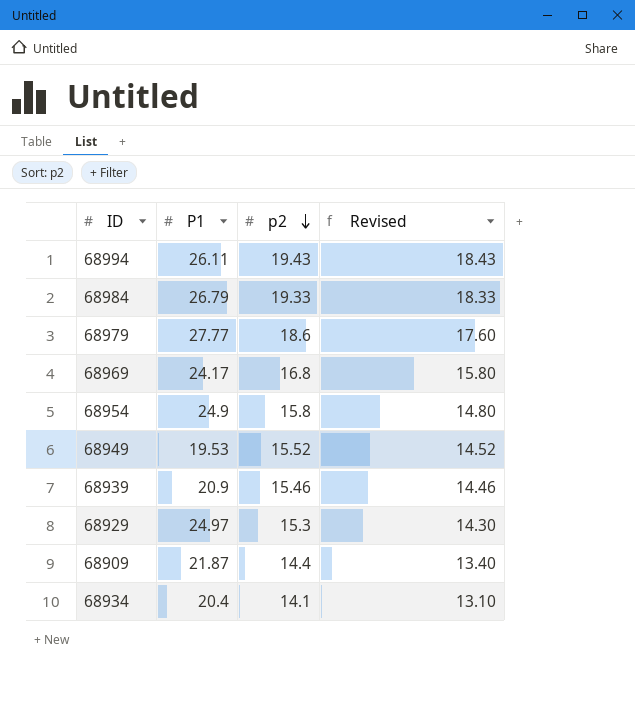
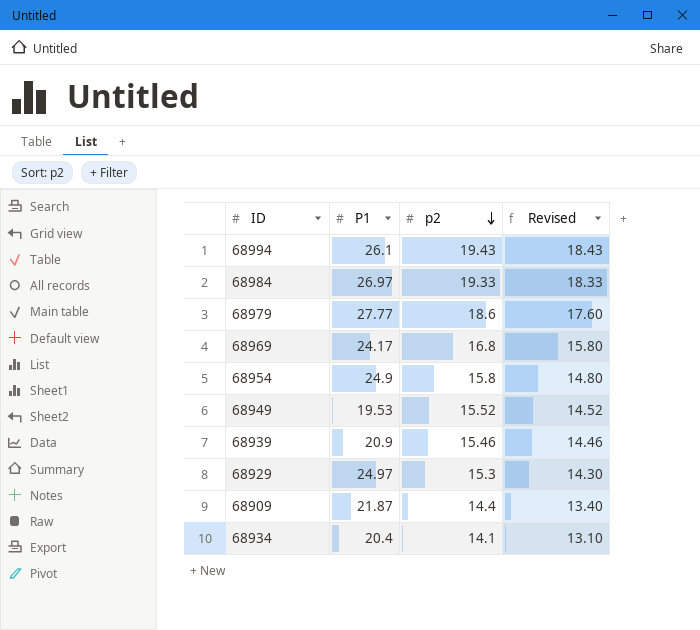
68994 | P1: 26.11 -> 26.1
68984 | P1: 26.79 -> 26.97

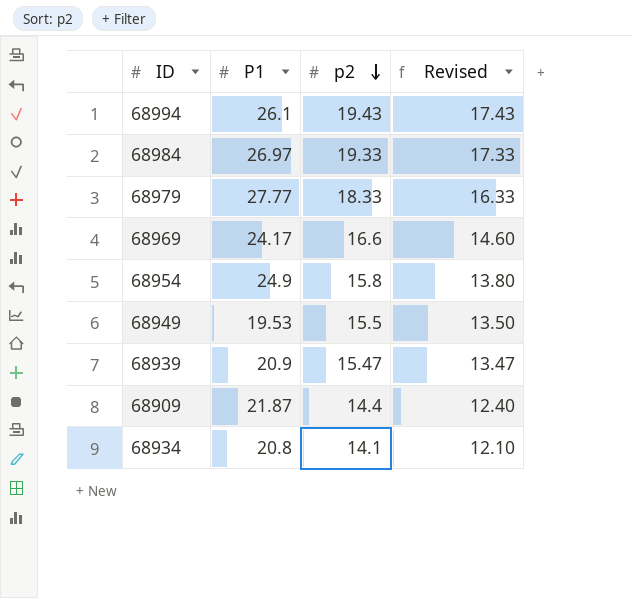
column Revised | formula: [p2] - 1 -> [p2] - 2
row 68929: 24.97 | 15.3 | 14.30 -> none
68979 | p2: 18.6 -> 18.33
68969 | p2: 16.8 -> 16.6
68949 | p2: 15.52 -> 15.5
68939 | p2: 15.46 -> 15.47
68934 | P1: 20.4 -> 20.8

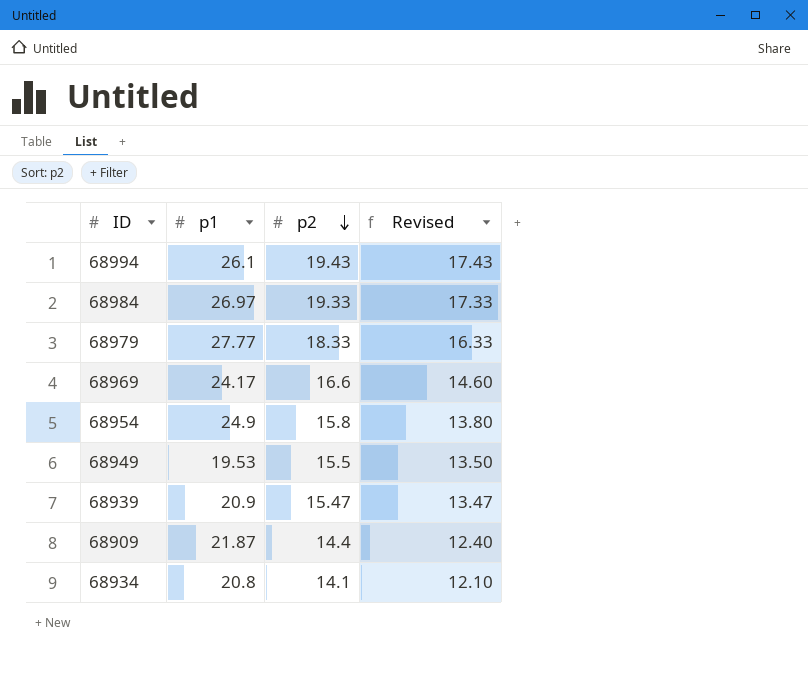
column name: P1 -> p1

